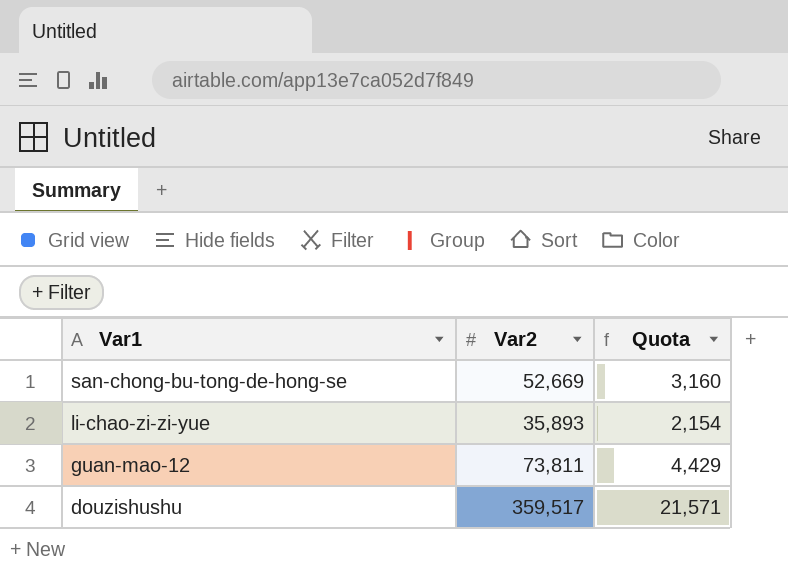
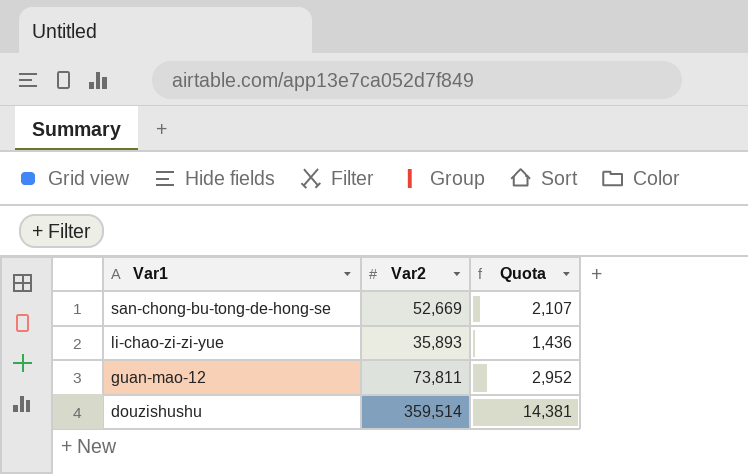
column Quota | formula: [Var2] * 0.06 -> [Var2] * 0.04
douzishushu | Var2: 359,517 -> 359,514

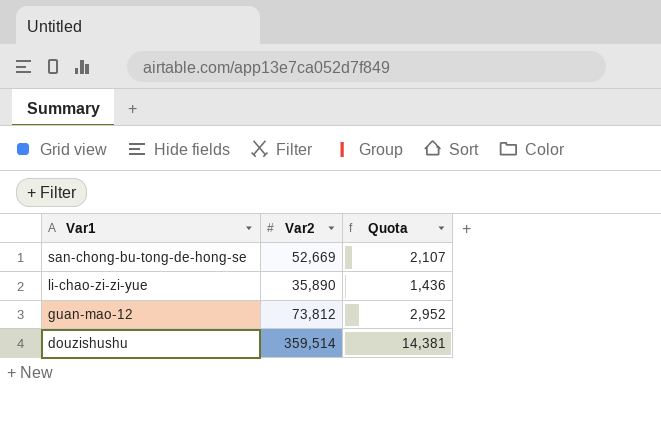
li-chao-zi-zi-yue | Var2: 35,893 -> 35,890
guan-mao-12 | Var2: 73,811 -> 73,812

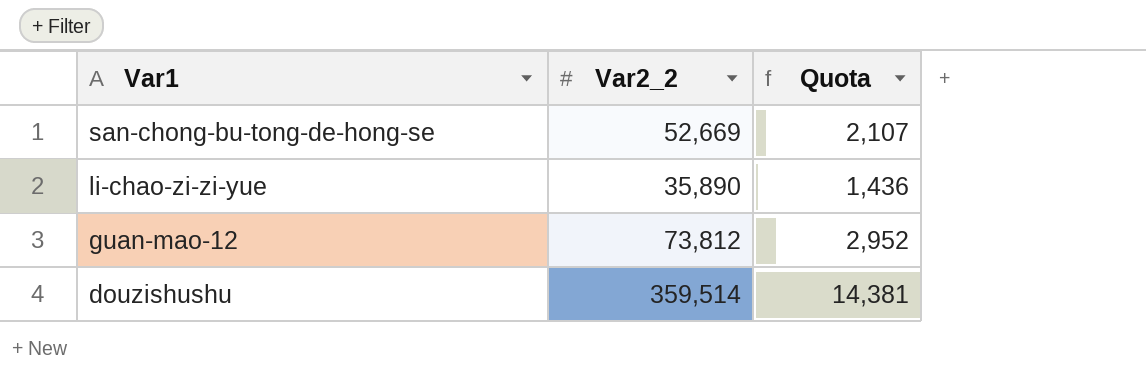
column name: Var2 -> Var2_2

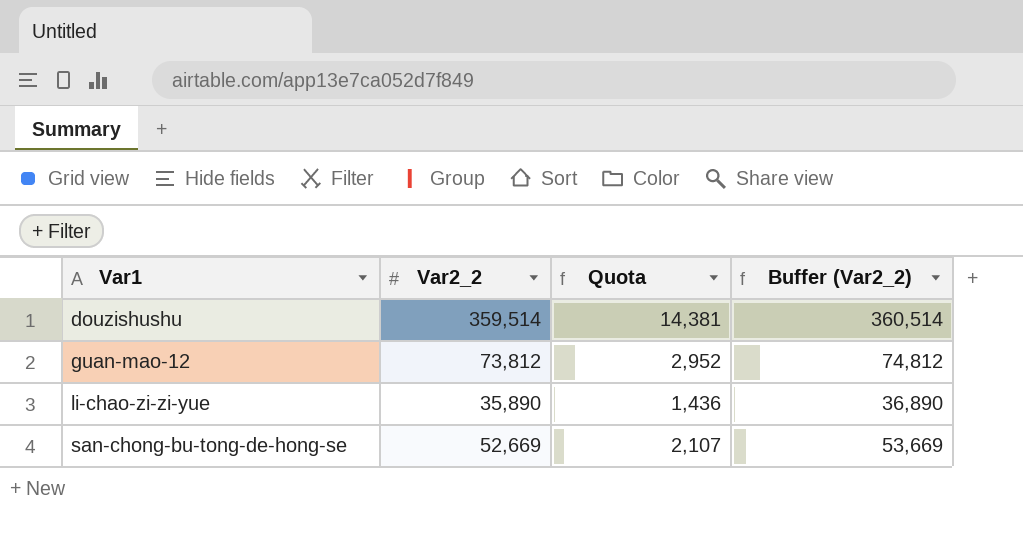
row order: Var1 descending -> Var1 ascending
column Buffer (Var2_2) | formula: none -> [Var2_2] + 1000

